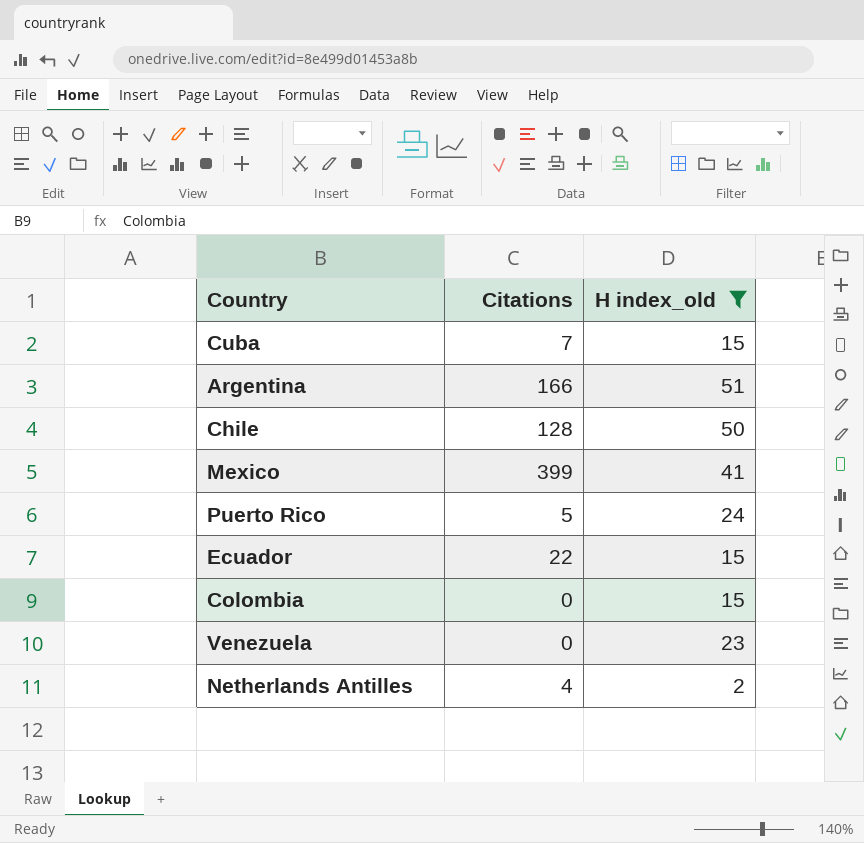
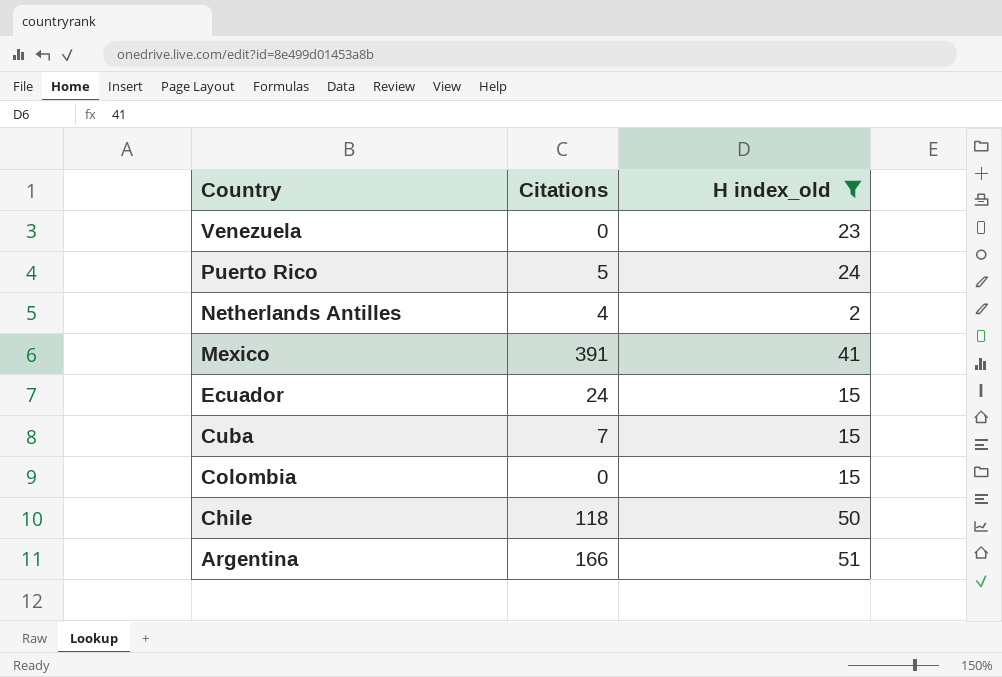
row order: none -> Country descending
Mexico | Citations: 399 -> 391
Ecuador | Citations: 22 -> 24
Chile | Citations: 128 -> 118

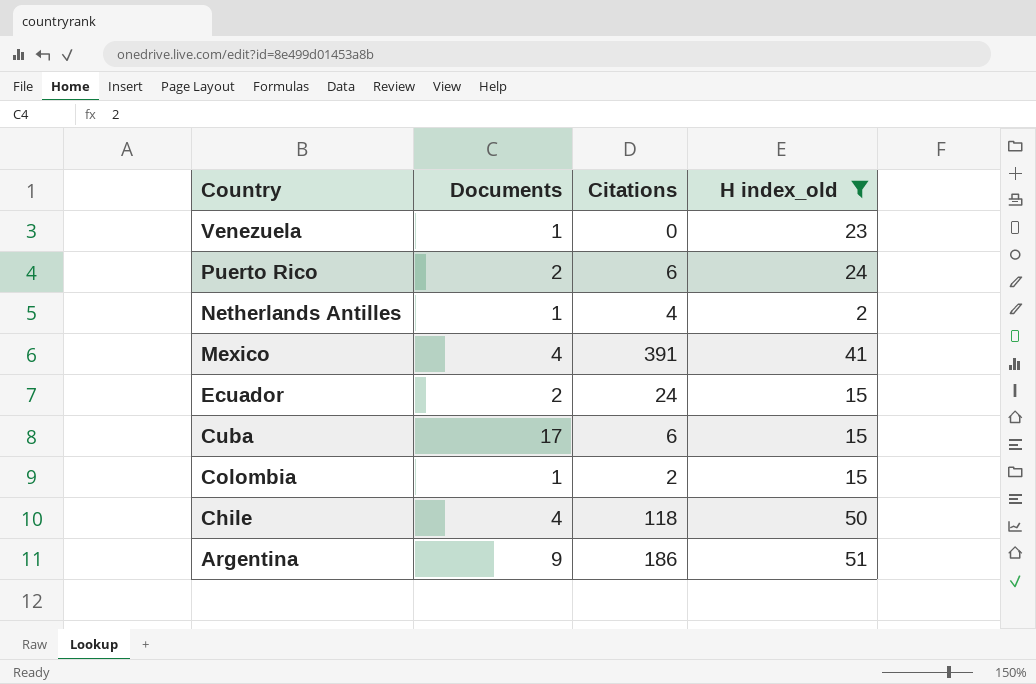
column Documents | position: none -> 2
Puerto Rico | Citations: 5 -> 6
Cuba | Citations: 7 -> 6
Colombia | Citations: 0 -> 2
Argentina | Citations: 166 -> 186

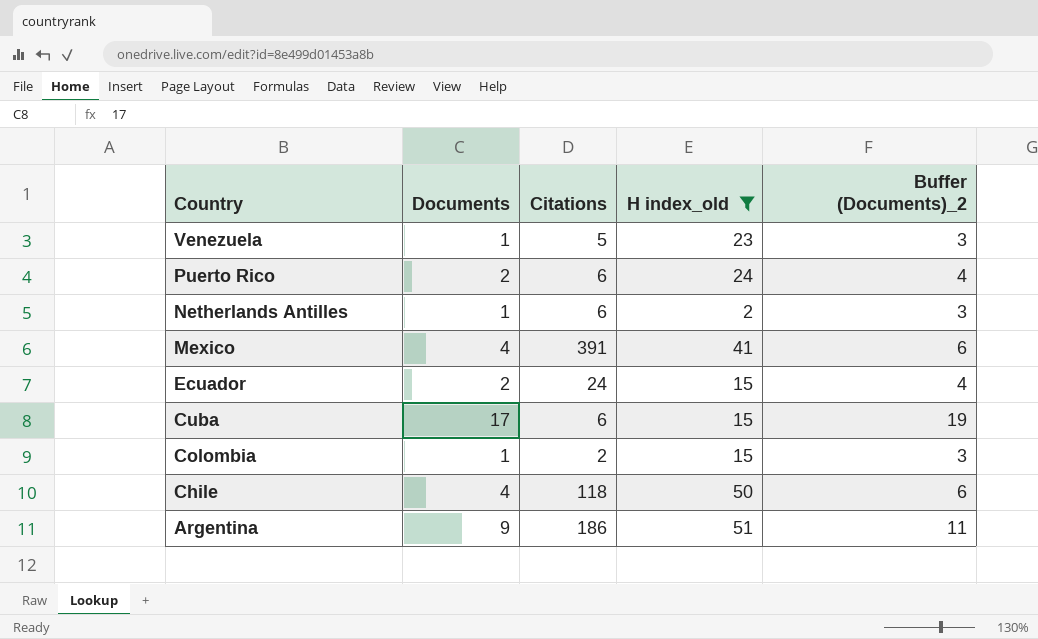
column Buffer (Documents)_2 | formula: none -> [Documents] + 2
Venezuela | Citations: 0 -> 5
Netherlands Antilles | Citations: 4 -> 6

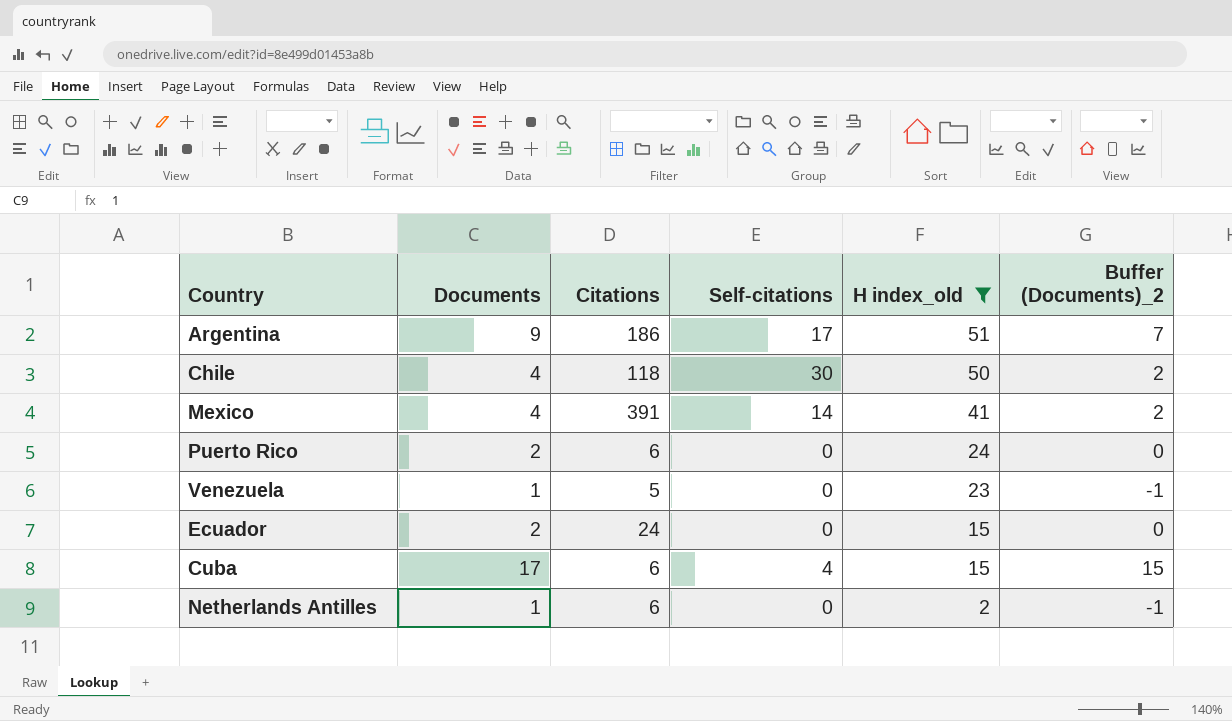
row order: Country descending -> H index_old descending
column Self-citations | position: none -> 4
column Buffer (Documents)_2 | formula: [Documents] + 2 -> [Documents] - 2
row Colombia: 1 | 2 | 15 | 3 -> none

